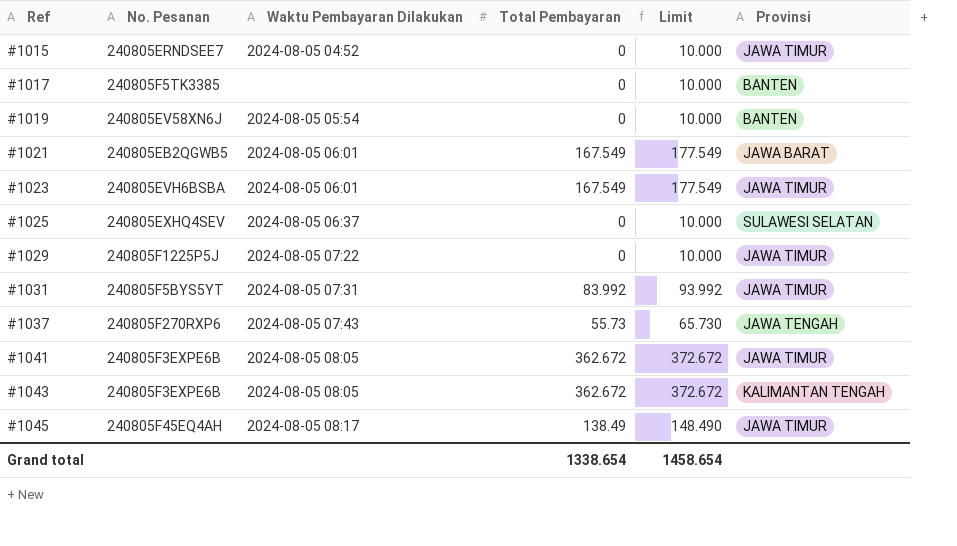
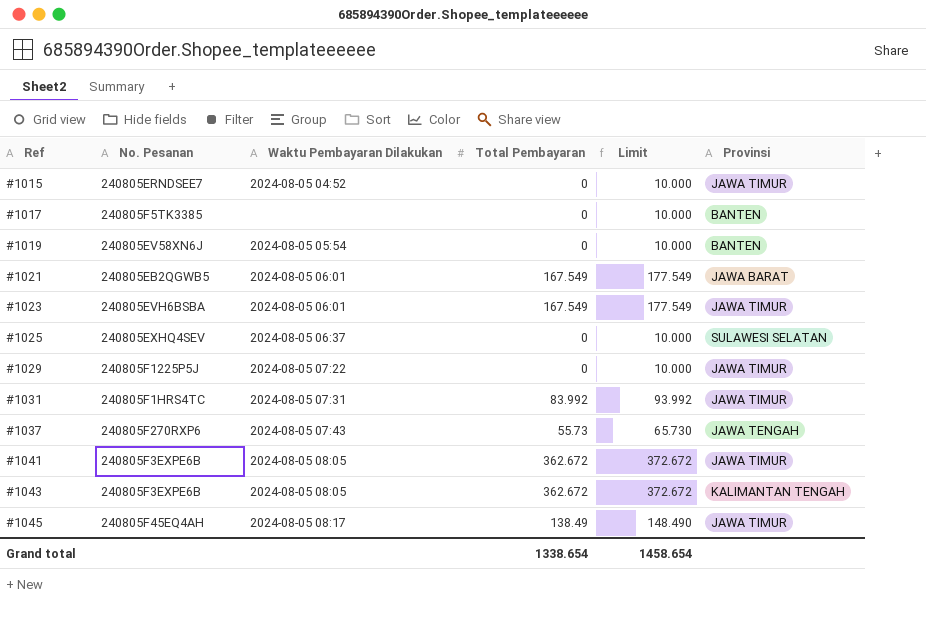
#1031 | No. Pesanan: 240805F5BYS5YT -> 240805F1HRS4TC

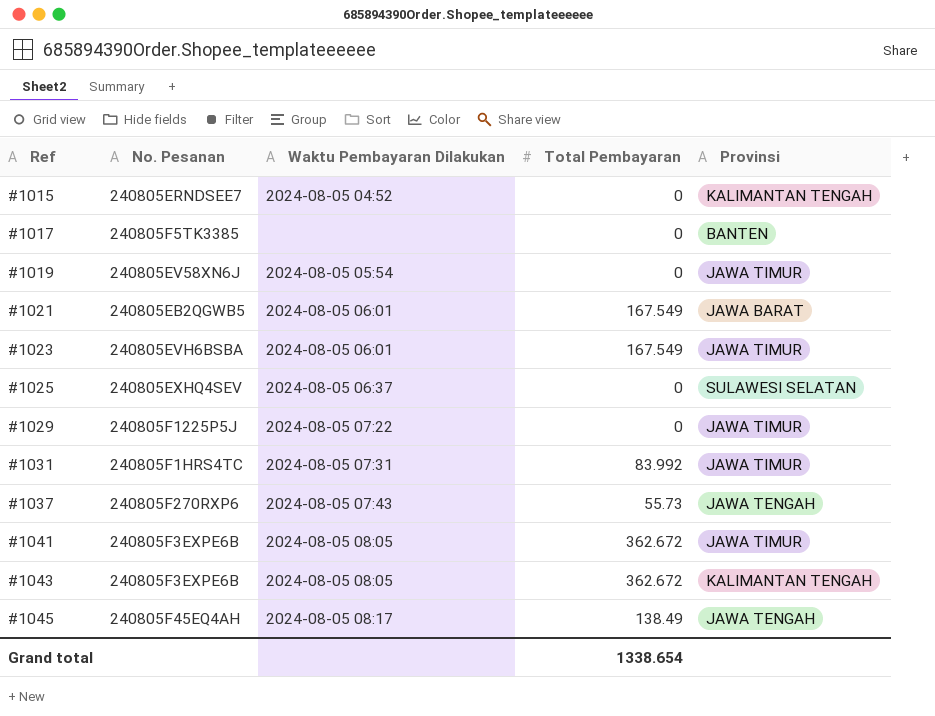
column Limit | formula: [Total Pembayaran] + 10 -> none
#1015 | Provinsi: JAWA TIMUR -> KALIMANTAN TENGAH
#1019 | Provinsi: BANTEN -> JAWA TIMUR
#1045 | Provinsi: JAWA TIMUR -> JAWA TENGAH

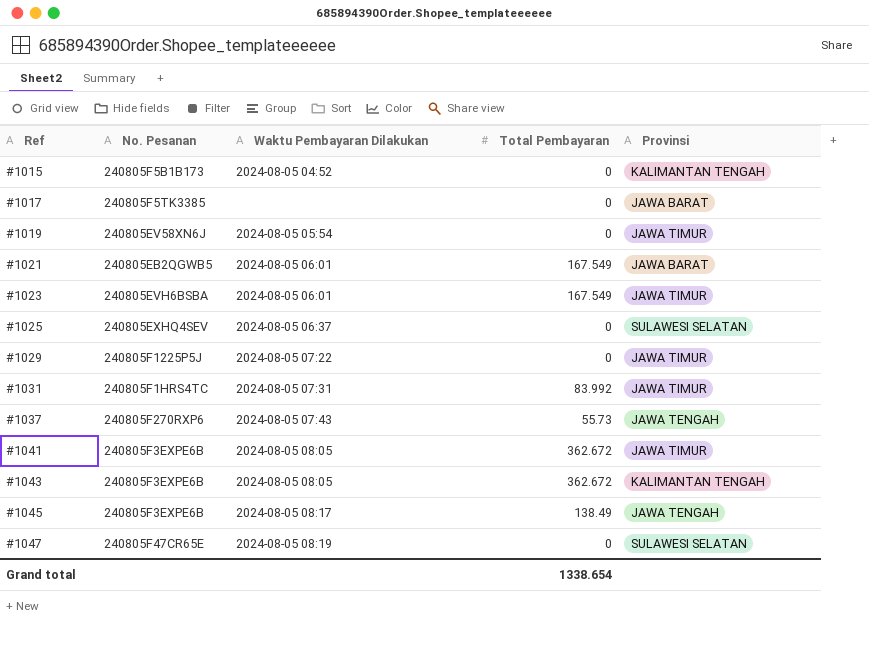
#1015 | No. Pesanan: 240805ERNDSEE7 -> 240805F5B1B173
#1017 | Provinsi: BANTEN -> JAWA BARAT
#1045 | No. Pesanan: 240805F45EQ4AH -> 240805F3EXPE6B
row #1047: none -> 240805F47CR65E | 2024-08-05 08:19 | 0 | SULAWESI SELATAN

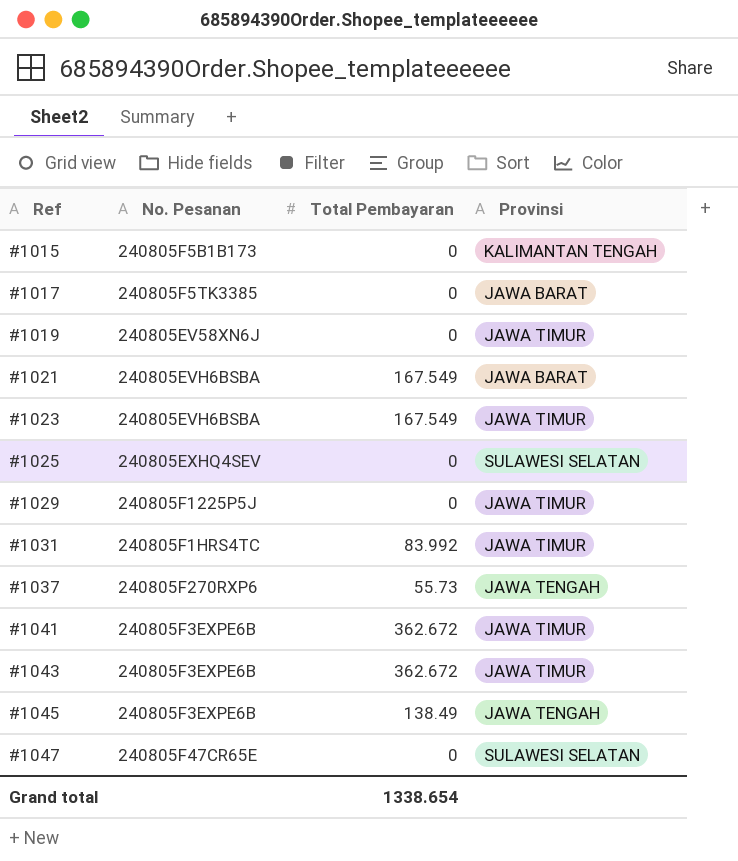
column Waktu Pembayaran Dilakukan | position: 3 -> none
#1021 | No. Pesanan: 240805EB2QGWB5 -> 240805EVH6BSBA
#1043 | Provinsi: KALIMANTAN TENGAH -> JAWA TIMUR

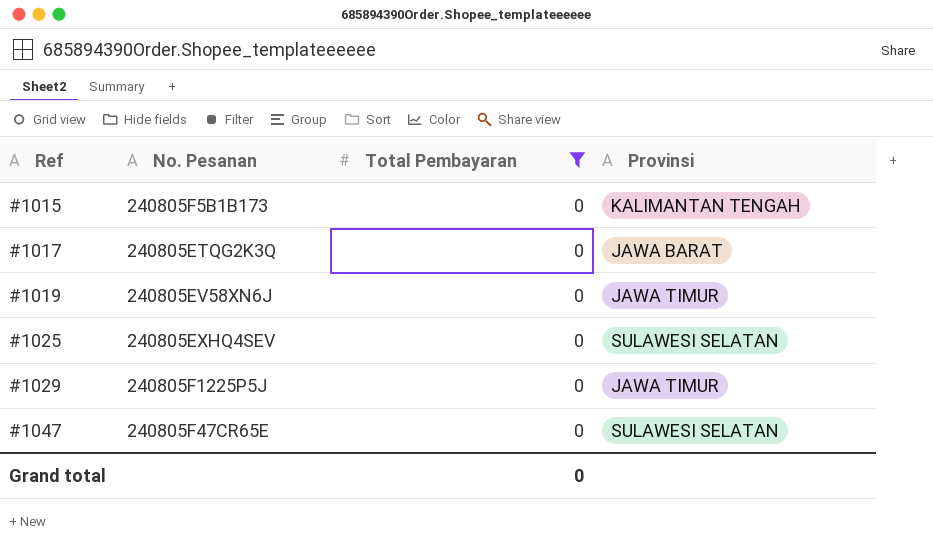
filter: none -> Total Pembayaran = 0
#1017 | No. Pesanan: 240805F5TK3385 -> 240805ETQG2K3Q
Grand total | Total Pembayaran: 1338.654 -> 0

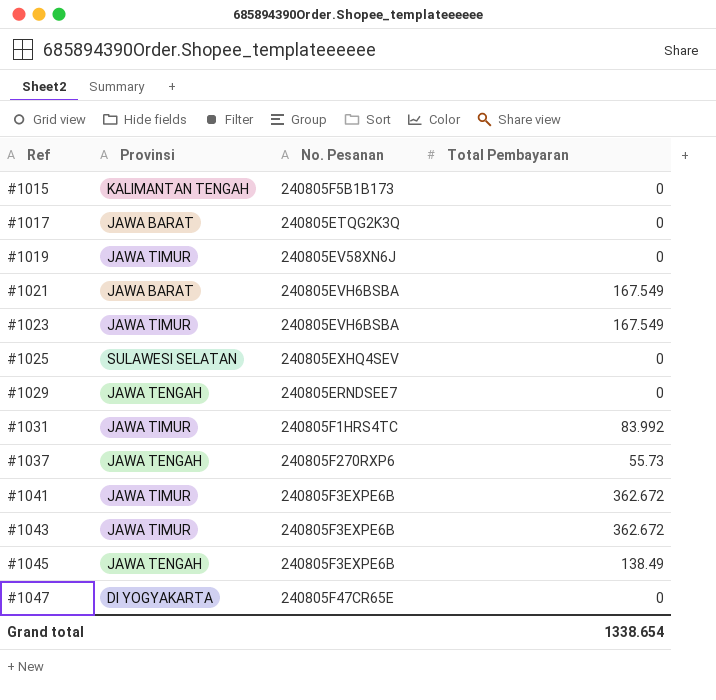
filter: Total Pembayaran = 0 -> none
column Provinsi | position: 4 -> 2
#1029 | Provinsi: JAWA TIMUR -> JAWA TENGAH
#1029 | No. Pesanan: 240805F1225P5J -> 240805ERNDSEE7
#1047 | Provinsi: SULAWESI SELATAN -> DI YOGYAKARTA
Grand total | Total Pembayaran: 0 -> 1338.654

